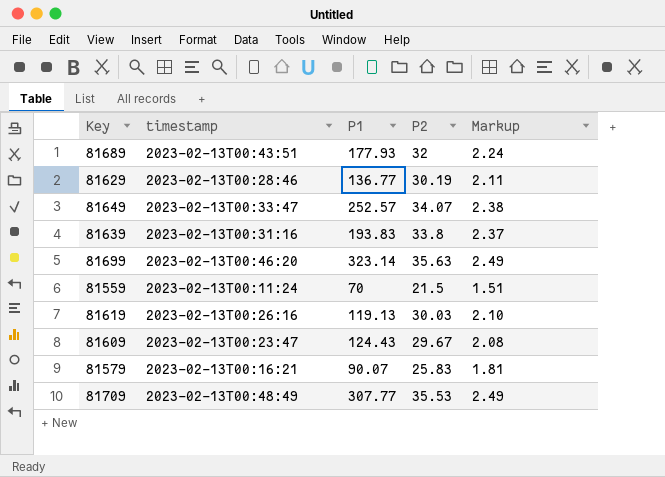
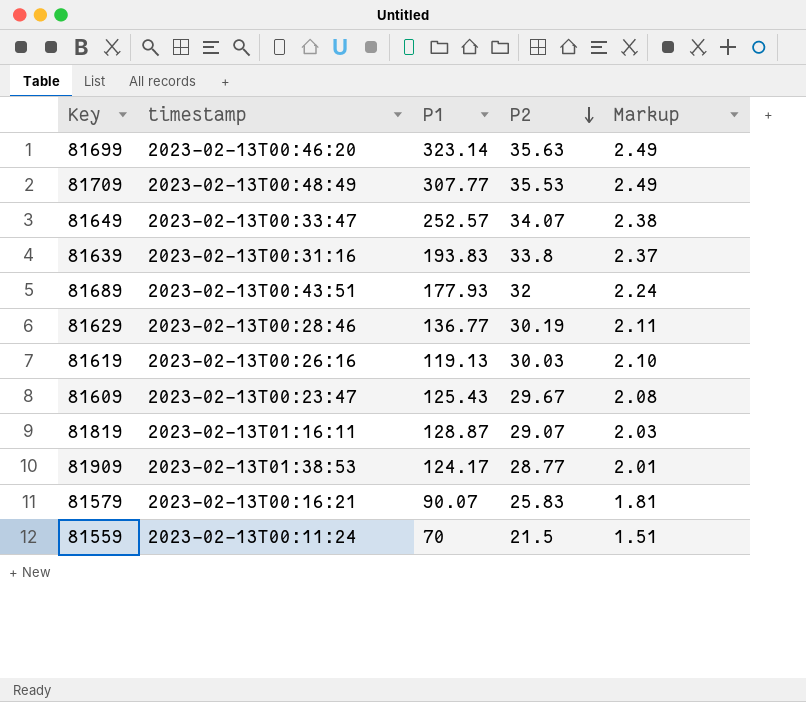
row order: none -> P2 descending
81609 | P1: 124.43 -> 125.43
row 81819: none -> 2023-02-13T01:16:11 | 128.87 | 29.07 | 2.03
row 81909: none -> 2023-02-13T01:38:53 | 124.17 | 28.77 | 2.01

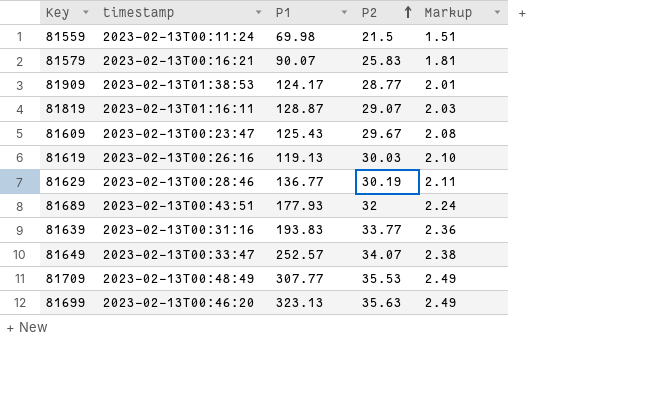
row order: P2 descending -> P2 ascending
81559 | P1: 70 -> 69.98
81639 | P2: 33.8 -> 33.77
81639 | Markup: 2.37 -> 2.36
81699 | P1: 323.14 -> 323.13

